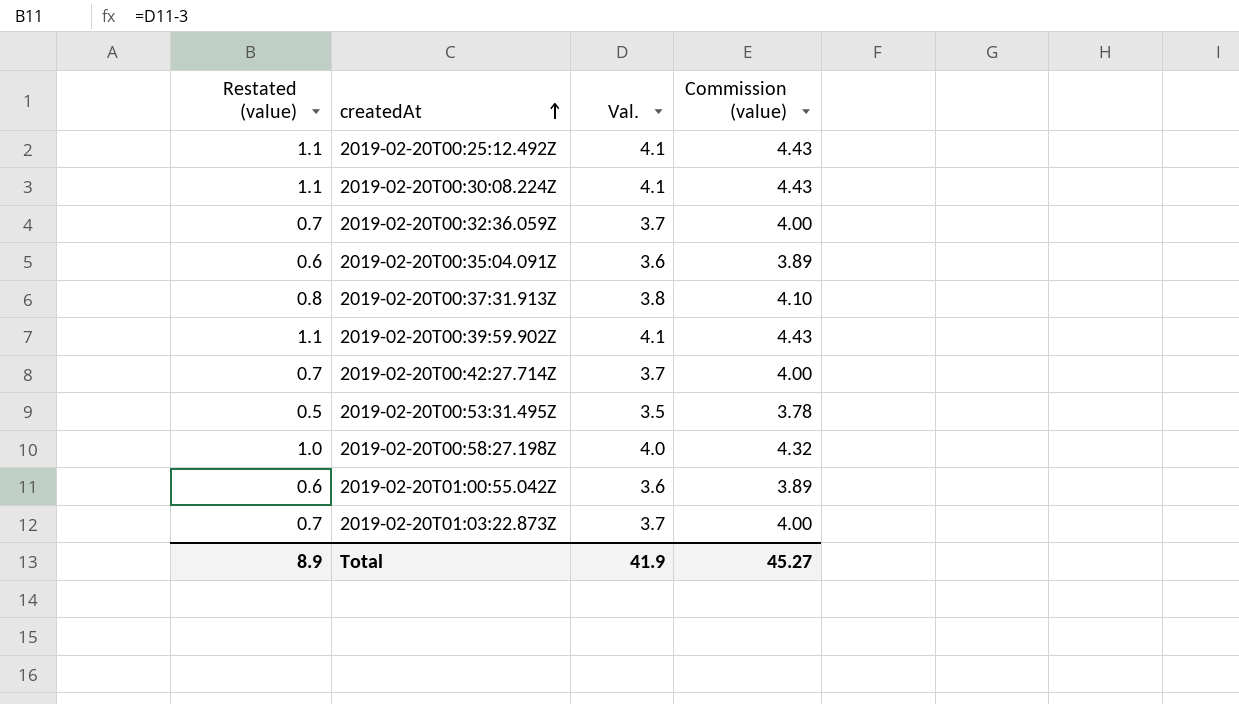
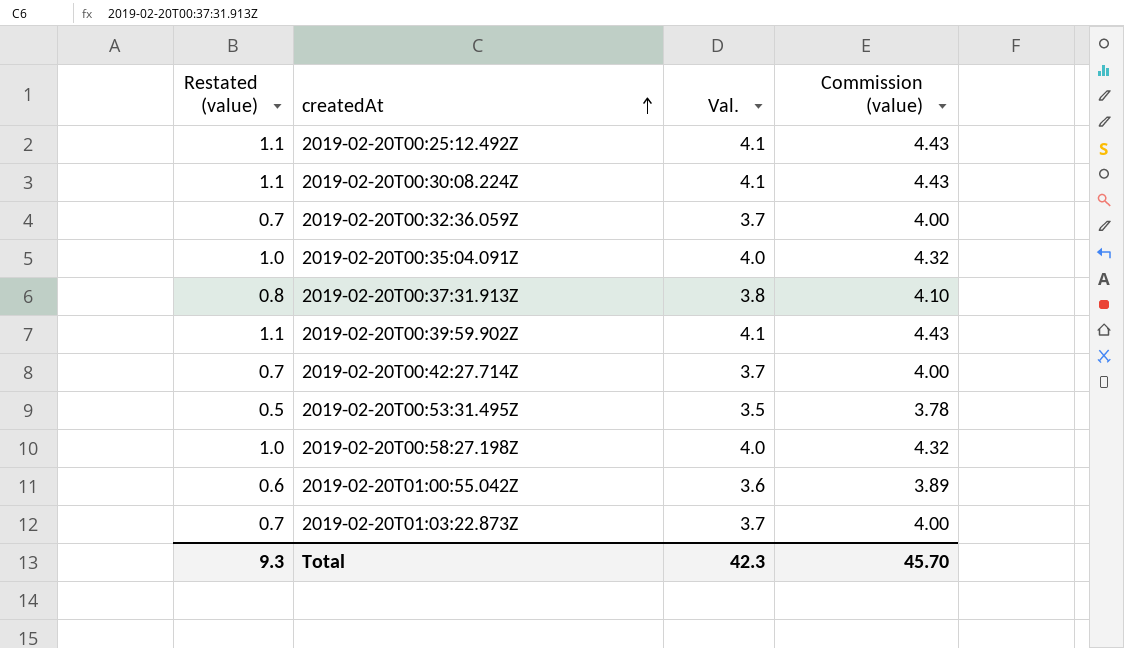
2019-02-20T00:35:04.091Z | Restated (value): 0.6 -> 1.0
2019-02-20T00:35:04.091Z | Val.: 3.6 -> 4.0
2019-02-20T00:35:04.091Z | Commission (value): 3.89 -> 4.32
Total | Restated (value): 8.9 -> 9.3
Total | Val.: 41.9 -> 42.3
Total | Commission (value): 45.27 -> 45.70

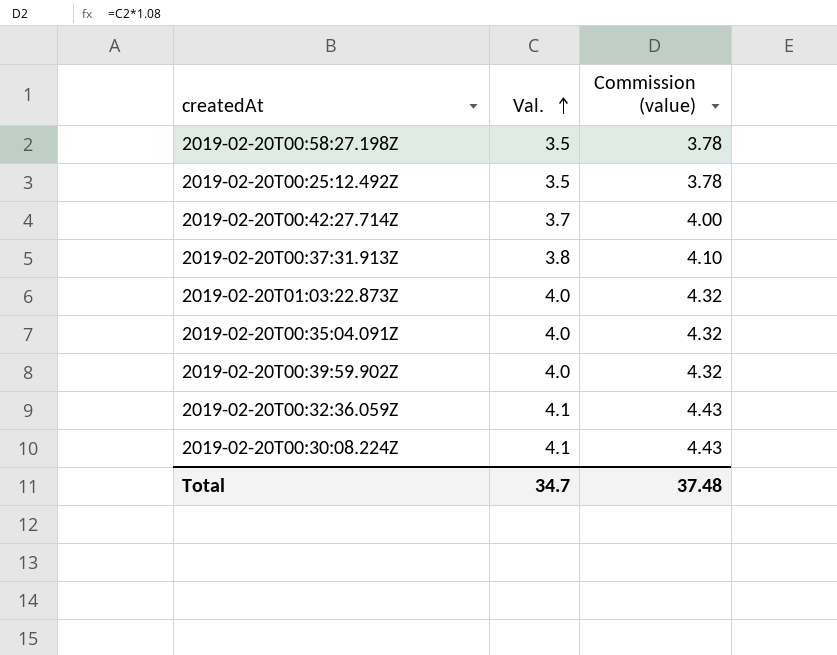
row order: createdAt ascending -> Val. ascending
column Restated (value) | formula: [Val.] - 3 -> none
row 2019-02-20T00:53:31.495Z: 0.5 | 3.5 | 3.78 -> none
row 2019-02-20T01:00:55.042Z: 0.6 | 3.6 | 3.89 -> none
2019-02-20T00:58:27.198Z | Val.: 4.0 -> 3.5
2019-02-20T00:58:27.198Z | Commission (value): 4.32 -> 3.78
2019-02-20T00:25:12.492Z | Val.: 4.1 -> 3.5
2019-02-20T00:25:12.492Z | Commission (value): 4.43 -> 3.78
2019-02-20T01:03:22.873Z | Val.: 3.7 -> 4.0
2019-02-20T01:03:22.873Z | Commission (value): 4.00 -> 4.32
2019-02-20T00:39:59.902Z | Val.: 4.1 -> 4.0
2019-02-20T00:39:59.902Z | Commission (value): 4.43 -> 4.32
2019-02-20T00:32:36.059Z | Val.: 3.7 -> 4.1
2019-02-20T00:32:36.059Z | Commission (value): 4.00 -> 4.43
Total | Val.: 42.3 -> 34.7
Total | Commission (value): 45.70 -> 37.48

